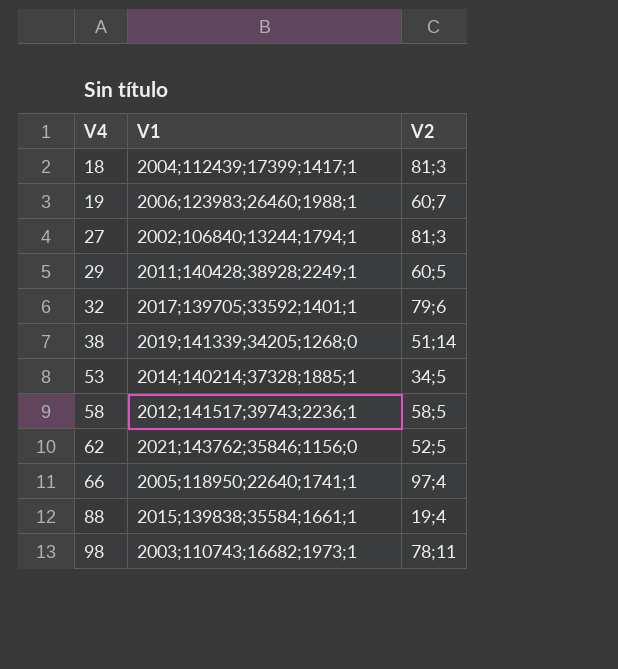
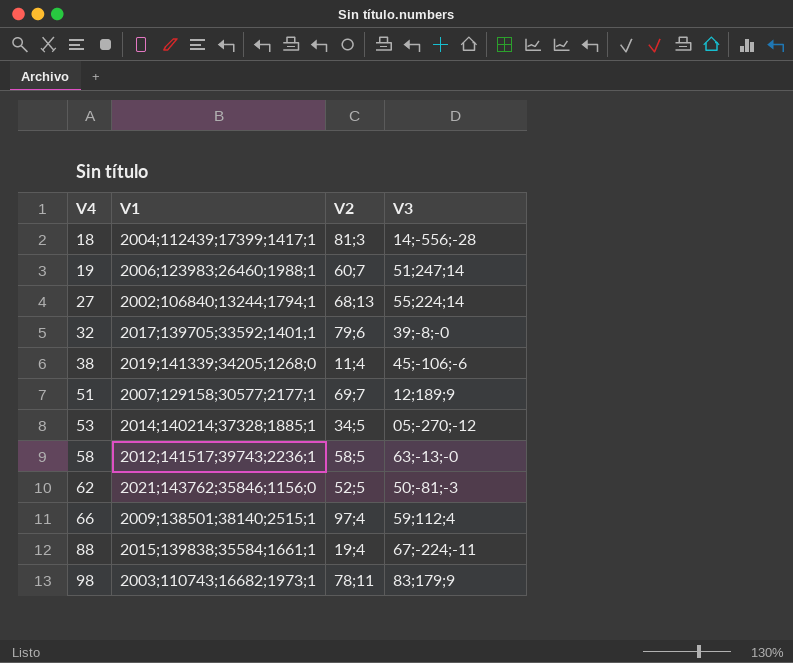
column V3 | position: none -> 4
row 29: 2011;140428;38928;2249;1 | 60;5 -> none
27 | V2: 81;3 -> 68;13
38 | V2: 51;14 -> 11;4
row 51: none -> 2007;129158;30577;2177;1 | 69;7 | 12;189;9
66 | V1: 2005;118950;22640;1741;1 -> 2009;138501;38140;2515;1

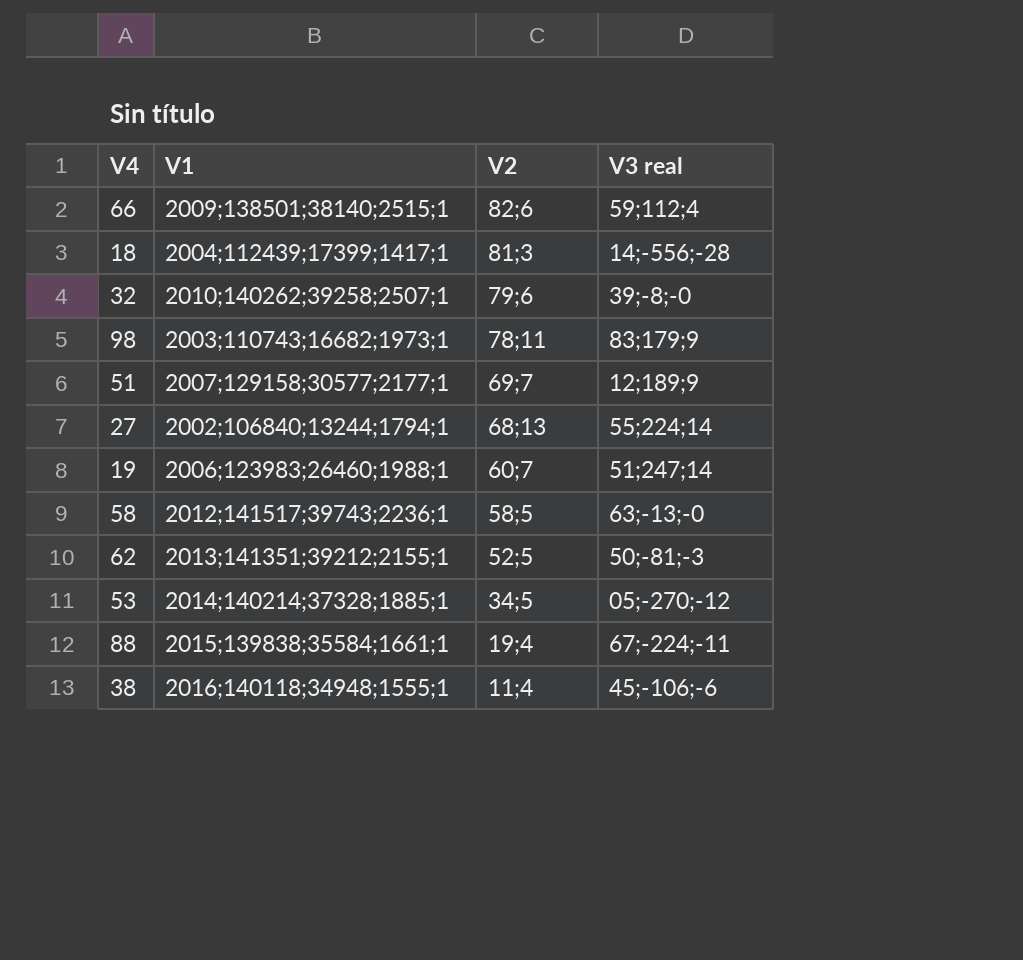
row order: V4 ascending -> V2 descending
column name: V3 -> V3 real
66 | V2: 97;4 -> 82;6
32 | V1: 2017;139705;33592;1401;1 -> 2010;140262;39258;2507;1
62 | V1: 2021;143762;35846;1156;0 -> 2013;141351;39212;2155;1
38 | V1: 2019;141339;34205;1268;0 -> 2016;140118;34948;1555;1

